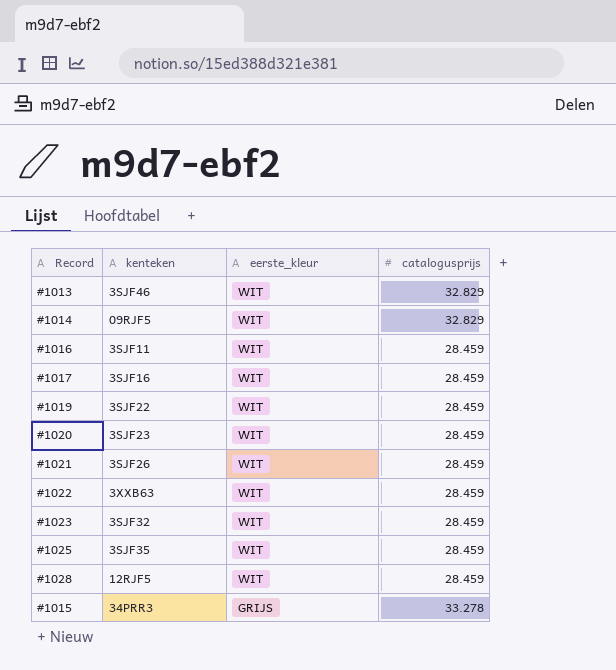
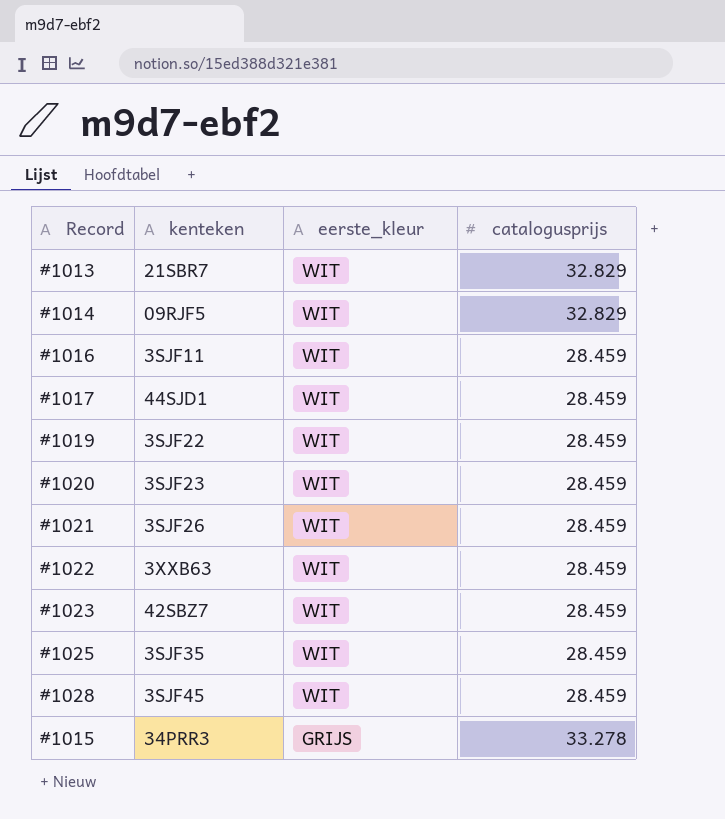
#1013 | kenteken: 3SJF46 -> 21SBR7
#1017 | kenteken: 3SJF16 -> 44SJD1
#1023 | kenteken: 3SJF32 -> 42SBZ7
#1028 | kenteken: 12RJF5 -> 3SJF45

